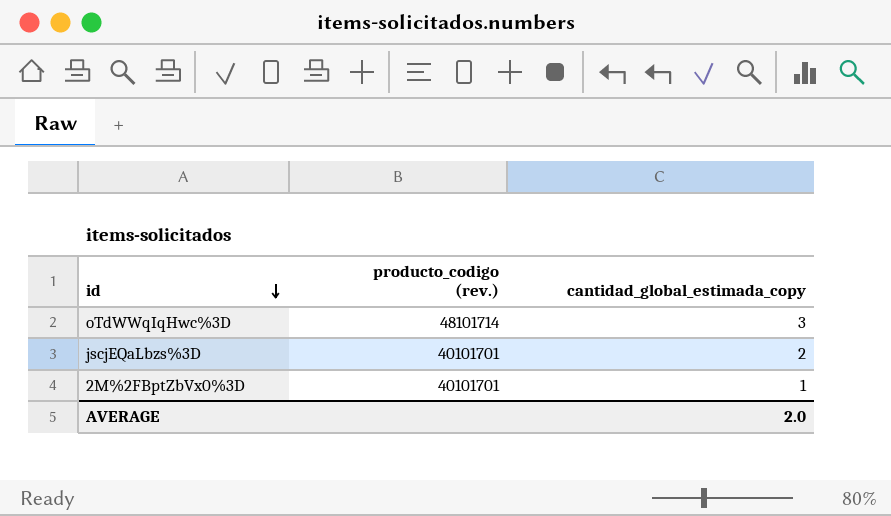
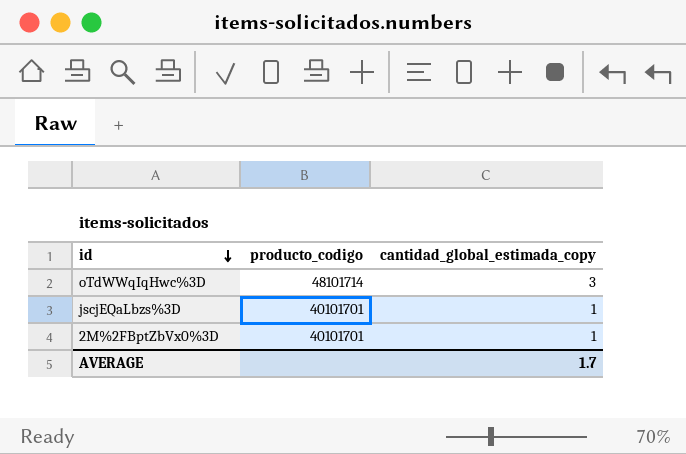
column name: producto_codigo (rev.) -> producto_codigo
jscjEQaLbzs%3D | cantidad_global_estimada_copy: 2 -> 1
AVERAGE | cantidad_global_estimada_copy: 2.0 -> 1.7

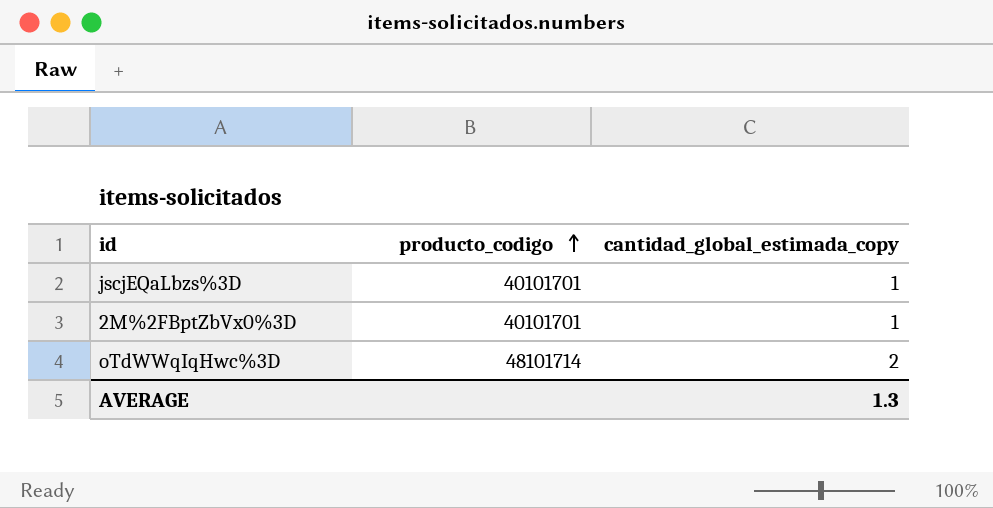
row order: id descending -> producto_codigo ascending
oTdWWqIqHwc%3D | cantidad_global_estimada_copy: 3 -> 2
AVERAGE | cantidad_global_estimada_copy: 1.7 -> 1.3

